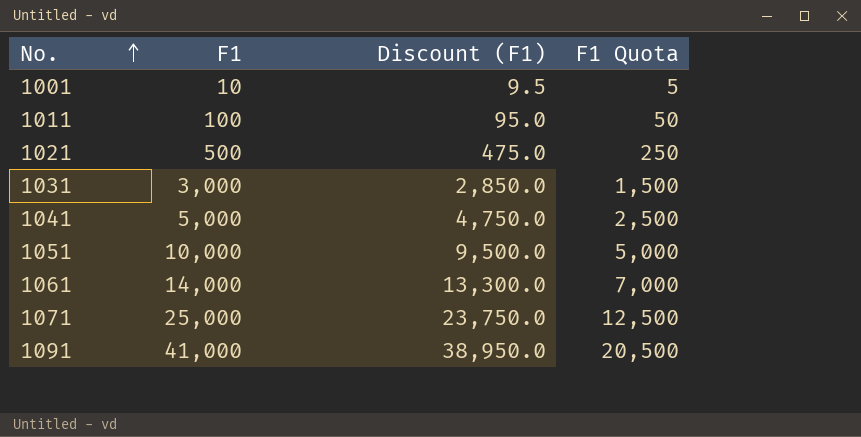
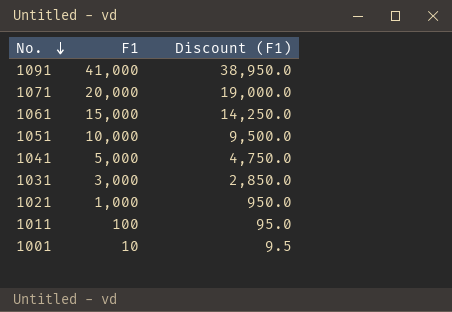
row order: No. ascending -> No. descending
column F1 Quota | formula: [F1] * 0.5 -> none
1071 | F1: 25,000 -> 20,000
1071 | Discount (F1): 23,750.0 -> 19,000.0
1061 | F1: 14,000 -> 15,000
1061 | Discount (F1): 13,300.0 -> 14,250.0
1021 | F1: 500 -> 1,000
1021 | Discount (F1): 475.0 -> 950.0

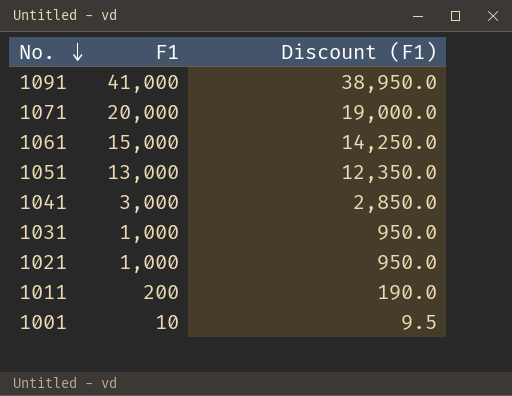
1051 | F1: 10,000 -> 13,000
1051 | Discount (F1): 9,500.0 -> 12,350.0
1041 | F1: 5,000 -> 3,000
1041 | Discount (F1): 4,750.0 -> 2,850.0
1031 | F1: 3,000 -> 1,000
1031 | Discount (F1): 2,850.0 -> 950.0
1011 | F1: 100 -> 200
1011 | Discount (F1): 95.0 -> 190.0

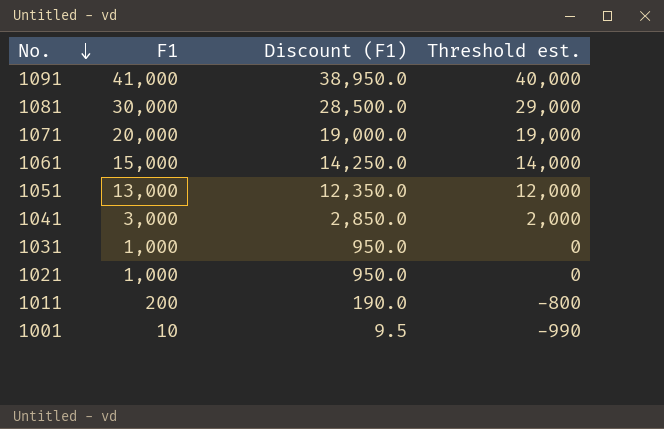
column Threshold est. | formula: none -> [F1] - 1000
row 1081: none -> 30,000 | 28,500.0 | 29,000

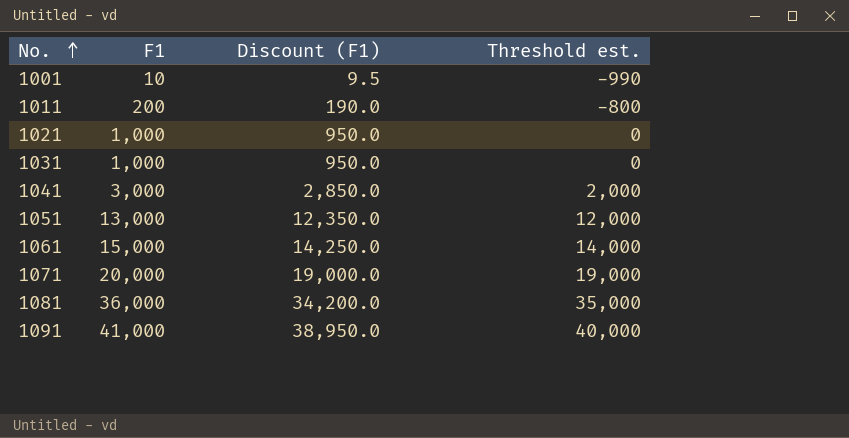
row order: No. descending -> No. ascending
1081 | F1: 30,000 -> 36,000
1081 | Discount (F1): 28,500.0 -> 34,200.0
1081 | Threshold est.: 29,000 -> 35,000

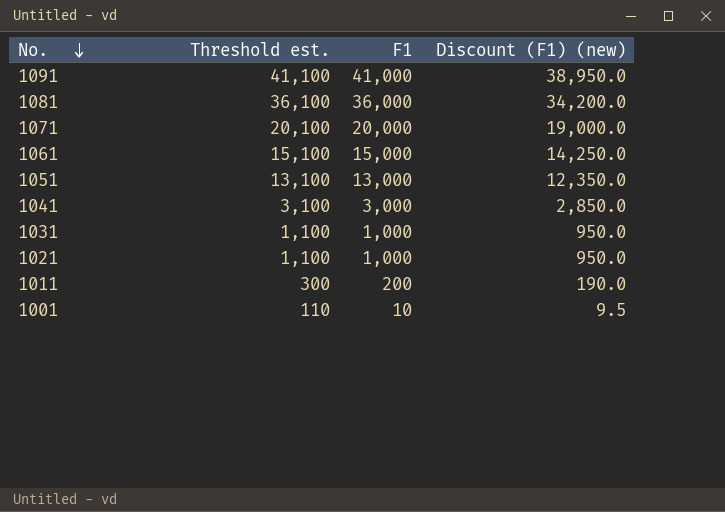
row order: No. ascending -> No. descending
column Threshold est. | formula: [F1] - 1000 -> [F1] + 100
column Threshold est. | position: 4 -> 2
column name: Discount (F1) -> Discount (F1) (new)

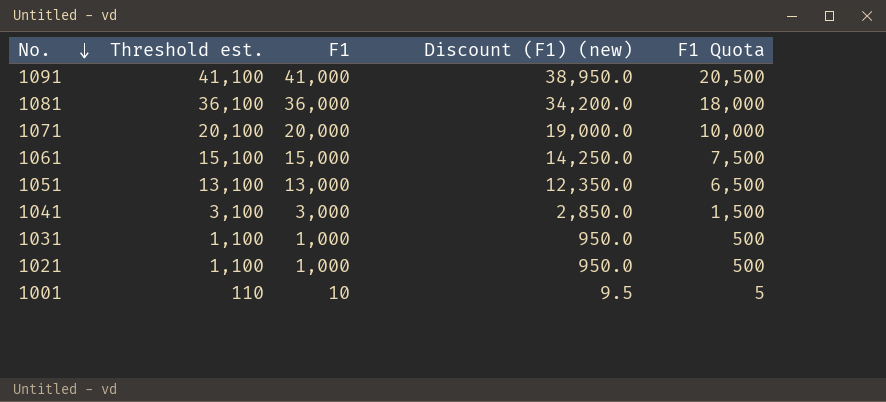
column F1 Quota | formula: none -> [F1] * 0.5
row 1011: 300 | 200 | 190.0 -> none

